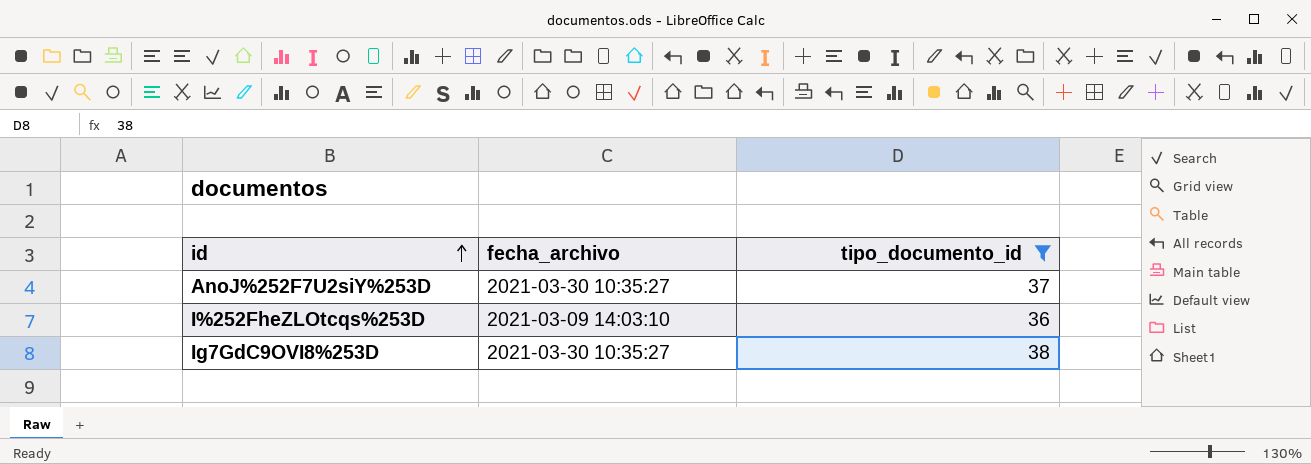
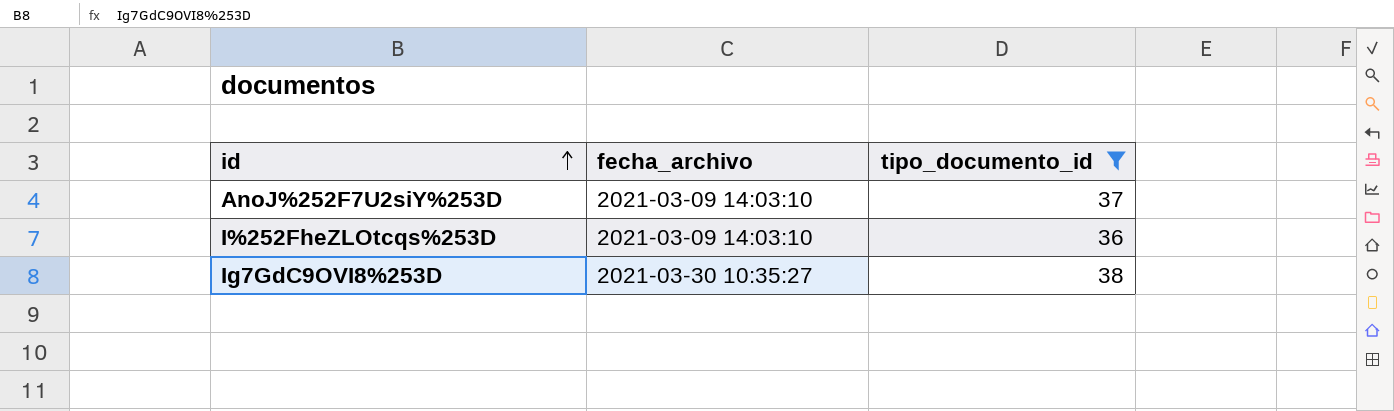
AnoJ%252F7U2siY%253D | fecha_archivo: 2021-03-30 10:35:27 -> 2021-03-09 14:03:10

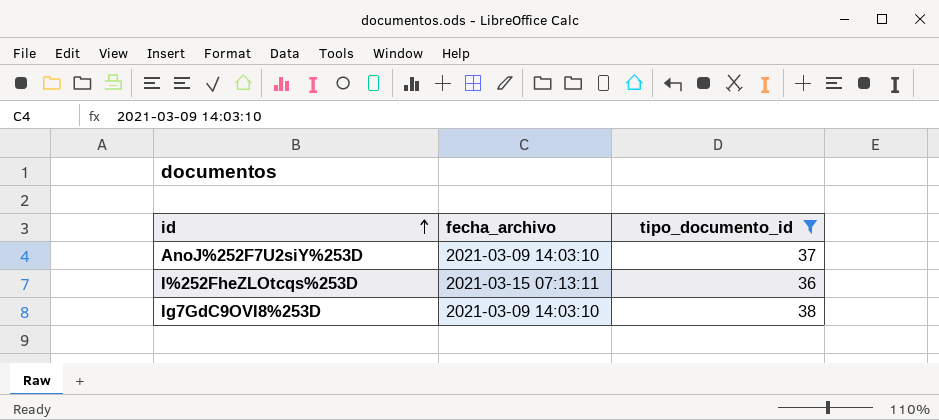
I%252FheZLOtcqs%253D | fecha_archivo: 2021-03-09 14:03:10 -> 2021-03-15 07:13:11
Ig7GdC9OVI8%253D | fecha_archivo: 2021-03-30 10:35:27 -> 2021-03-09 14:03:10

